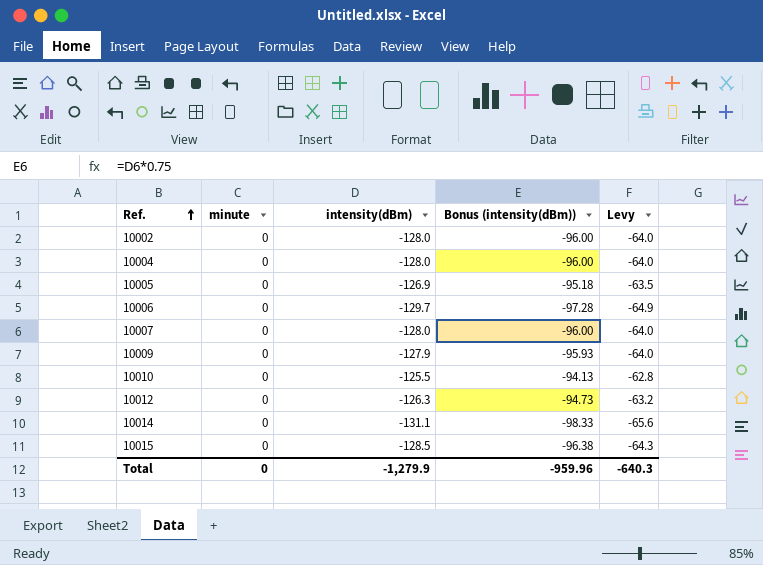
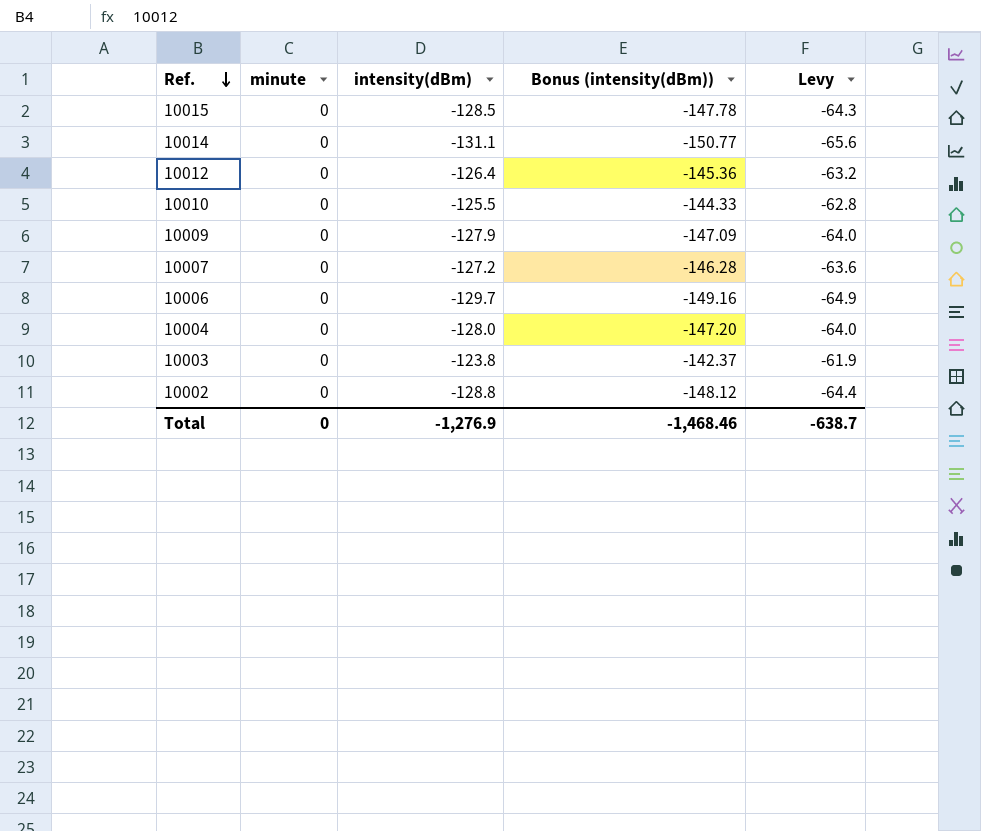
row order: Ref. ascending -> Ref. descending
column Bonus (intensity(dBm)) | formula: [intensity(dBm)] * 0.75 -> [intensity(dBm)] * 1.15
row 10005: 0 | -126.9 | -95.18 | -63.5 -> none
10012 | intensity(dBm): -126.3 -> -126.4
10007 | intensity(dBm): -128.0 -> -127.2
10007 | Levy: -64.0 -> -63.6
row 10003: none -> 0 | -123.8 | -142.37 | -61.9
10002 | intensity(dBm): -128.0 -> -128.8
10002 | Levy: -64.0 -> -64.4
Total | intensity(dBm): -1,279.9 -> -1,276.9
Total | Bonus (intensity(dBm)): -959.96 -> -1,468.46
Total | Levy: -640.3 -> -638.7

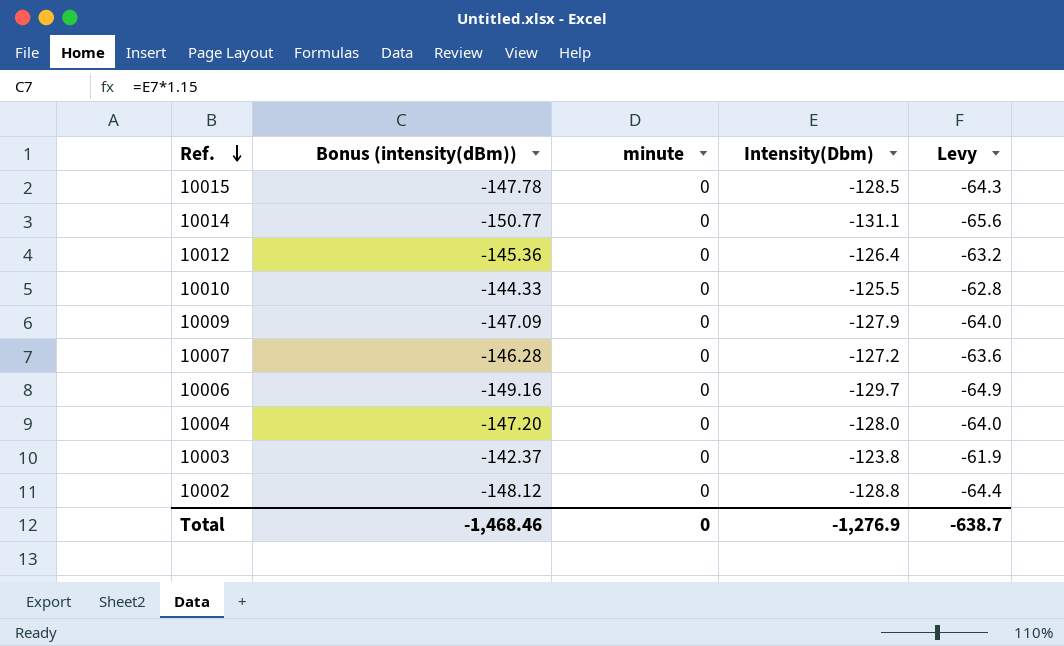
column Bonus (intensity(dBm)) | position: 4 -> 2
column name: intensity(dBm) -> Intensity(Dbm)

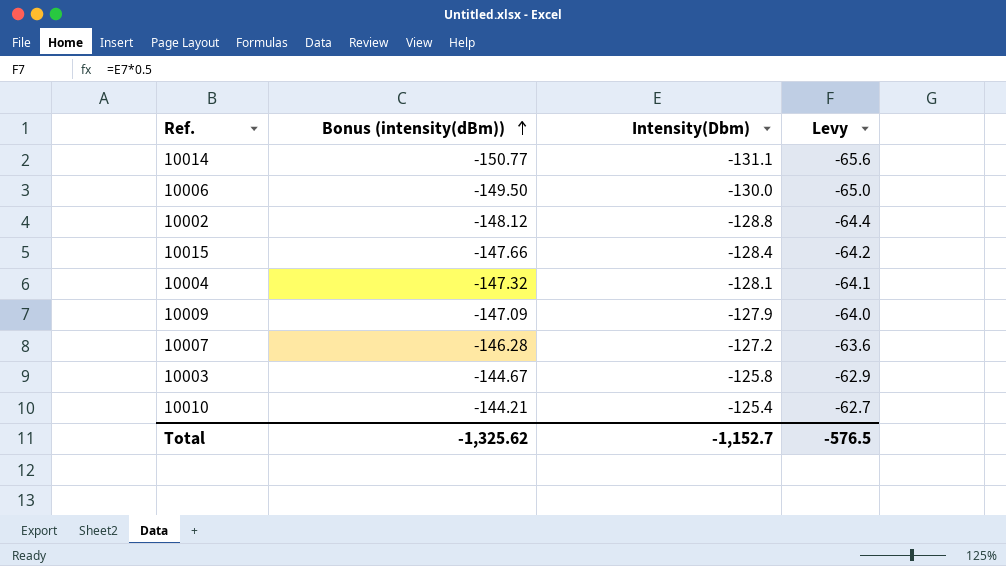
row order: Ref. descending -> Bonus (intensity(dBm)) ascending
column minute | position: 3 -> none
row 10012: -145.36 | 0 | -126.4 | -63.2 -> none
10006 | Bonus (intensity(dBm)): -149.16 -> -149.50
10006 | Intensity(Dbm): -129.7 -> -130.0
10006 | Levy: -64.9 -> -65.0
10015 | Bonus (intensity(dBm)): -147.78 -> -147.66
10015 | Intensity(Dbm): -128.5 -> -128.4
10015 | Levy: -64.3 -> -64.2
10004 | Bonus (intensity(dBm)): -147.20 -> -147.32
10004 | Intensity(Dbm): -128.0 -> -128.1
10004 | Levy: -64.0 -> -64.1
10003 | Bonus (intensity(dBm)): -142.37 -> -144.67
10003 | Intensity(Dbm): -123.8 -> -125.8
10003 | Levy: -61.9 -> -62.9
10010 | Bonus (intensity(dBm)): -144.33 -> -144.21
10010 | Intensity(Dbm): -125.5 -> -125.4
10010 | Levy: -62.8 -> -62.7
Total | Bonus (intensity(dBm)): -1,468.46 -> -1,325.62
Total | Intensity(Dbm): -1,276.9 -> -1,152.7
Total | Levy: -638.7 -> -576.5

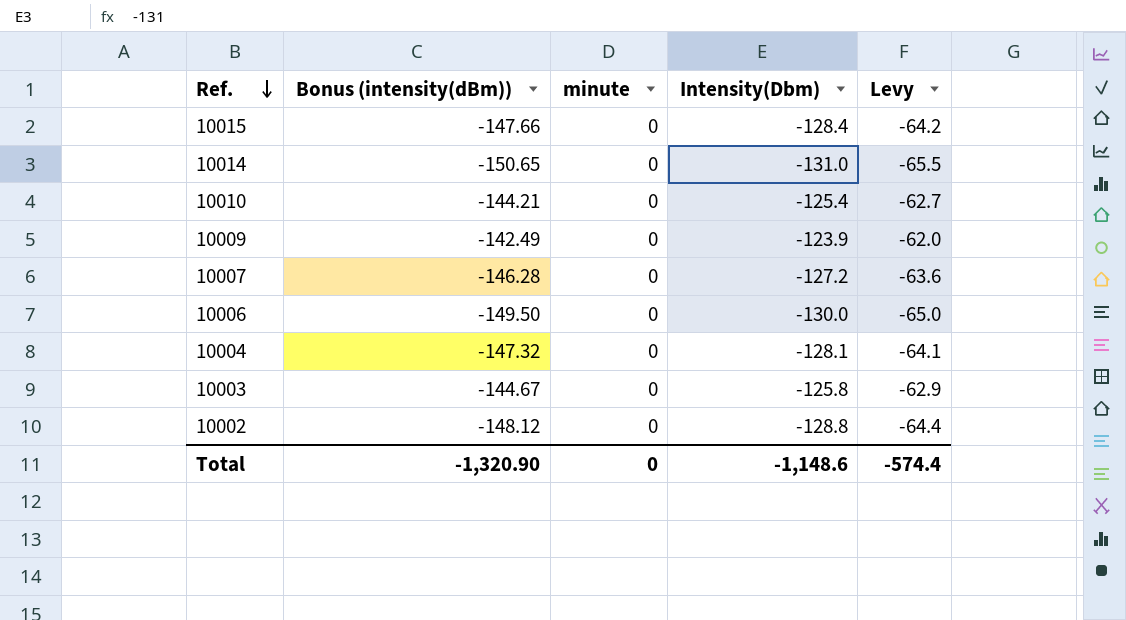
row order: Bonus (intensity(dBm)) ascending -> Ref. descending
column minute | position: none -> 3
10014 | Bonus (intensity(dBm)): -150.77 -> -150.65
10014 | Intensity(Dbm): -131.1 -> -131.0
10014 | Levy: -65.6 -> -65.5
10009 | Bonus (intensity(dBm)): -147.09 -> -142.49
10009 | Intensity(Dbm): -127.9 -> -123.9
10009 | Levy: -64.0 -> -62.0
Total | Bonus (intensity(dBm)): -1,325.62 -> -1,320.90
Total | Intensity(Dbm): -1,152.7 -> -1,148.6
Total | Levy: -576.5 -> -574.4

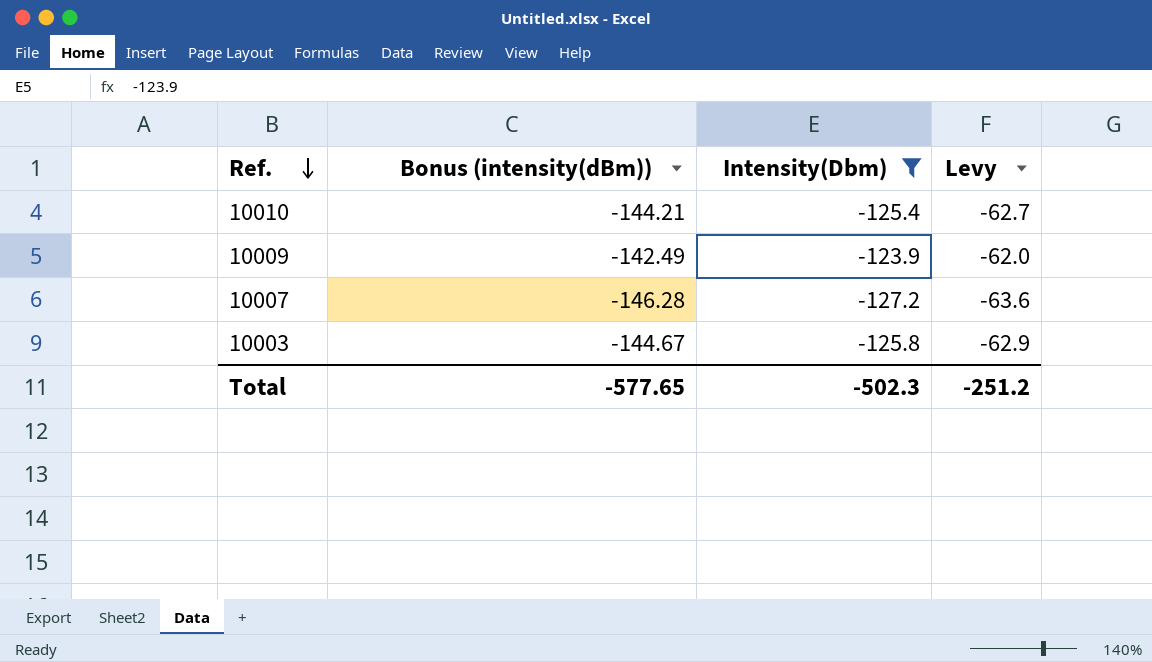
filter: none -> Intensity(Dbm) >= -127.2
column minute | position: 3 -> none
Total | Bonus (intensity(dBm)): -1,320.90 -> -577.65
Total | Intensity(Dbm): -1,148.6 -> -502.3
Total | Levy: -574.4 -> -251.2

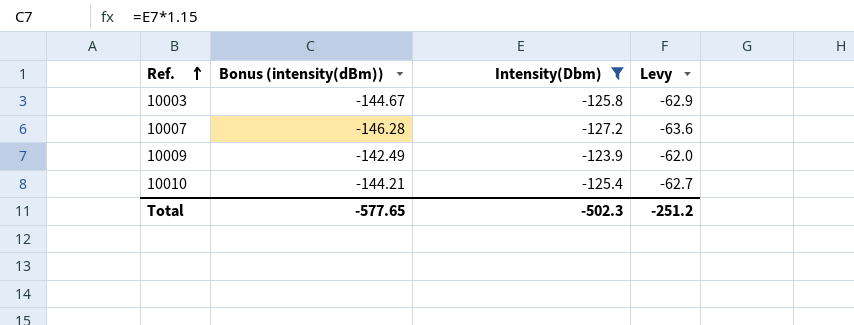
row order: Ref. descending -> Ref. ascending

